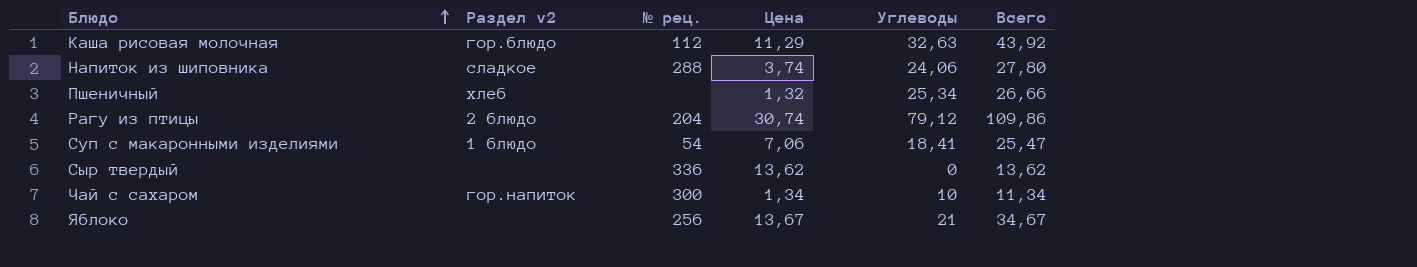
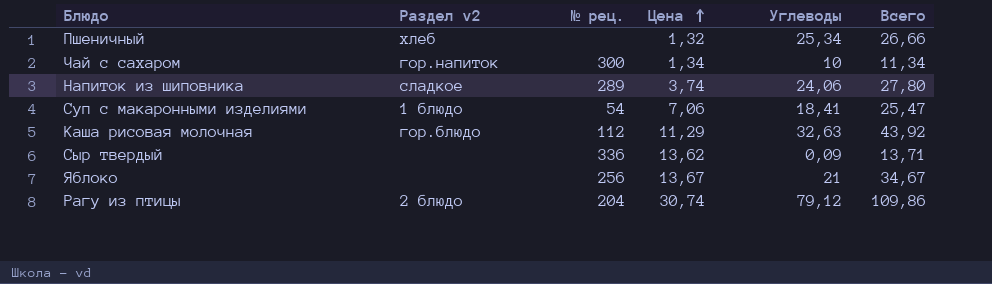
row order: Блюдо ascending -> Цена ascending
Напиток из шиповника | № рец.: 288 -> 289
Сыр твердый | Углеводы: 0 -> 0,09
Сыр твердый | Всего: 13,62 -> 13,71

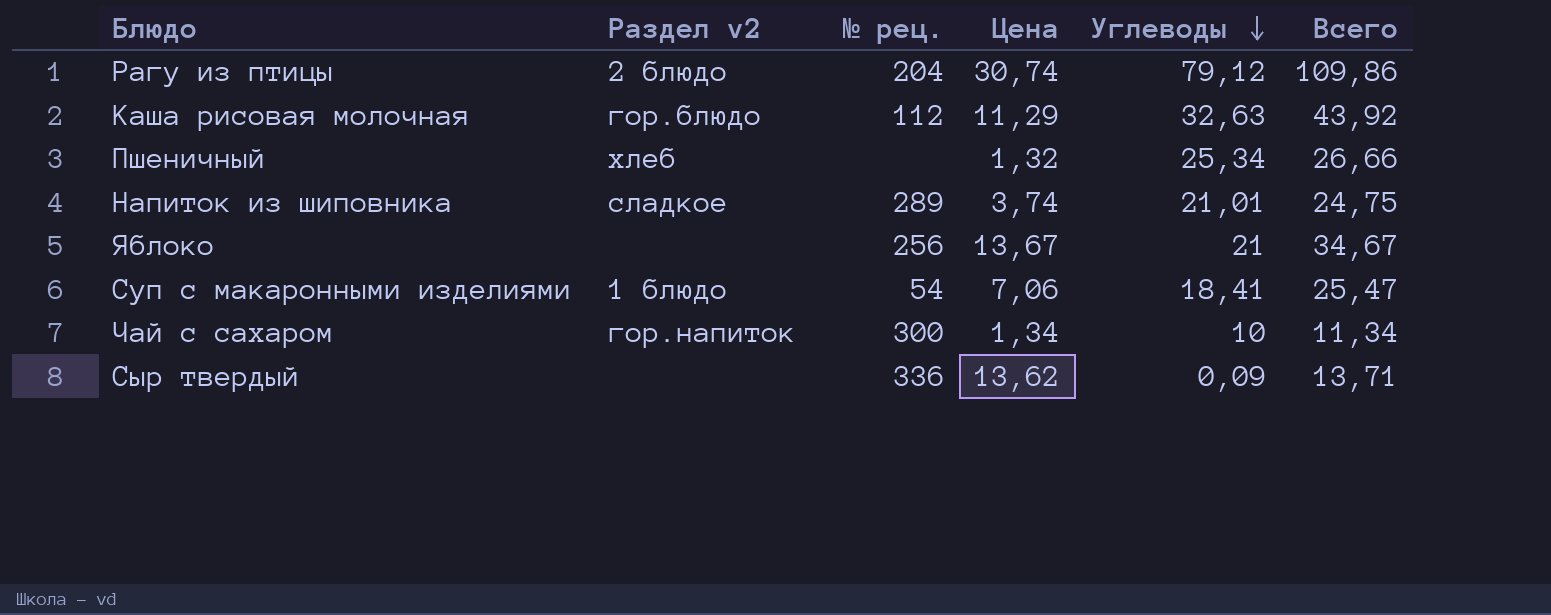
row order: Цена ascending -> Углеводы descending
Напиток из шиповника | Углеводы: 24,06 -> 21,01
Напиток из шиповника | Всего: 27,80 -> 24,75

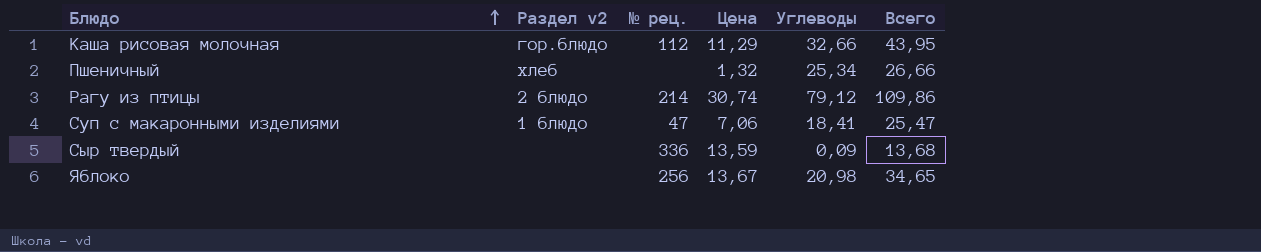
row order: Углеводы descending -> Блюдо ascending
row Напиток из шиповника: сладкое | 289 | 3,74 | 21,01 | 24,75 -> none
row Чай с сахаром: гор.напиток | 300 | 1,34 | 10 | 11,34 -> none
Каша рисовая молочная | Углеводы: 32,63 -> 32,66
Каша рисовая молочная | Всего: 43,92 -> 43,95
Рагу из птицы | № рец.: 204 -> 214
Суп с макаронными изделиями | № рец.: 54 -> 47
Сыр твердый | Цена: 13,62 -> 13,59
Сыр твердый | Всего: 13,71 -> 13,68
Яблоко | Углеводы: 21 -> 20,98
Яблоко | Всего: 34,67 -> 34,65

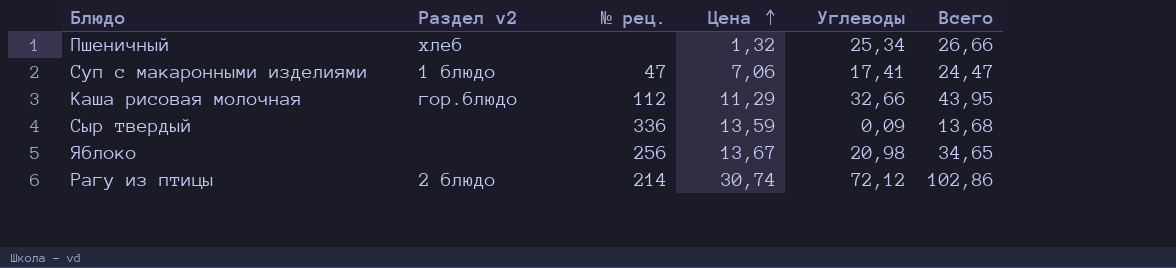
row order: Блюдо ascending -> Цена ascending
Суп с макаронными изделиями | Углеводы: 18,41 -> 17,41
Суп с макаронными изделиями | Всего: 25,47 -> 24,47
Рагу из птицы | Углеводы: 79,12 -> 72,12
Рагу из птицы | Всего: 109,86 -> 102,86

